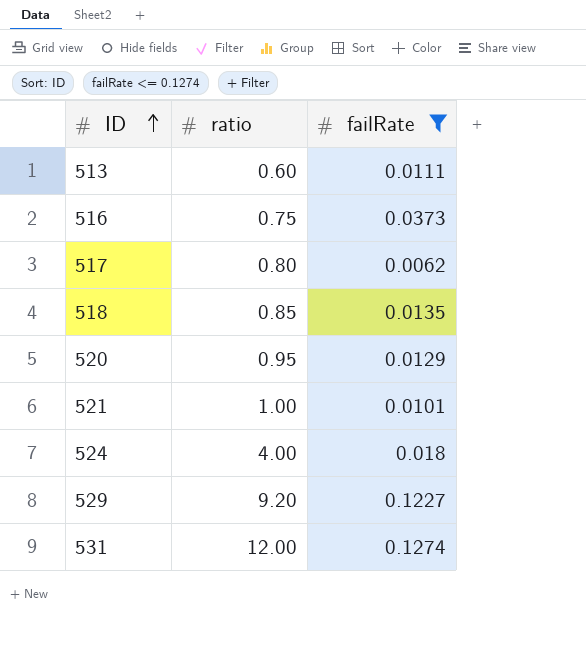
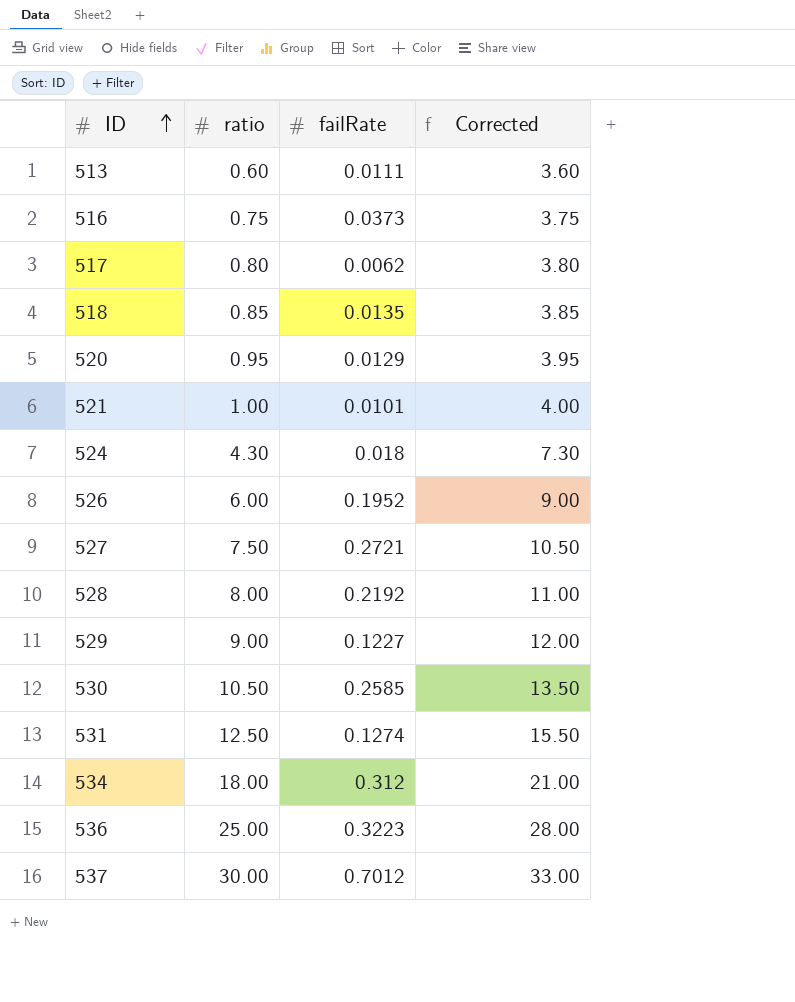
filter: failRate <= 0.1274 -> none
column Corrected | formula: none -> [ratio] + 3
524 | ratio: 4.00 -> 4.30
529 | ratio: 9.20 -> 9.00
531 | ratio: 12.00 -> 12.50

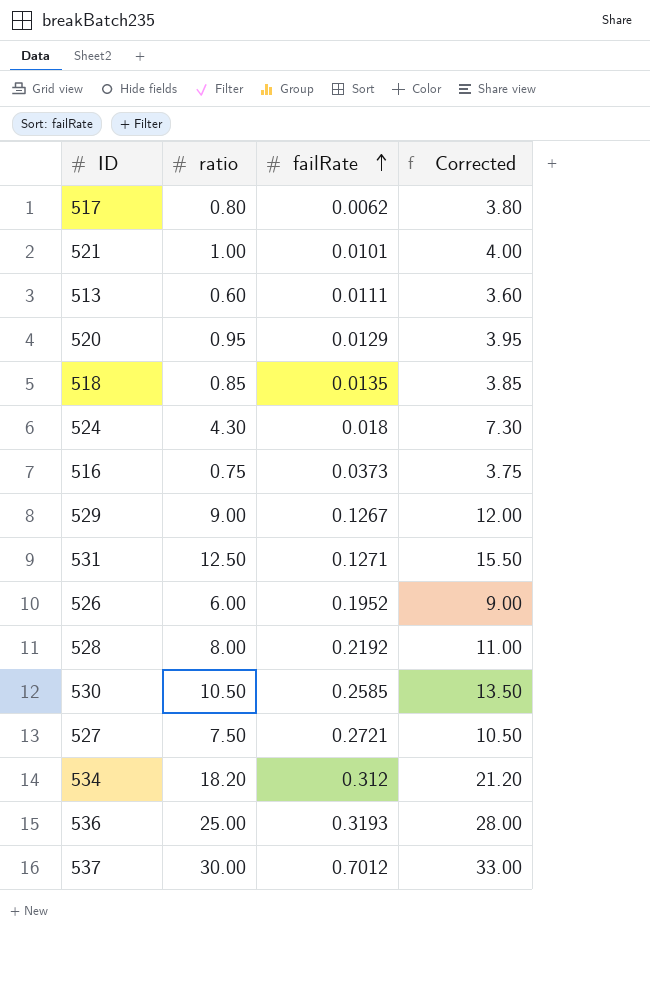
row order: ID ascending -> failRate ascending
529 | failRate: 0.1227 -> 0.1267
531 | failRate: 0.1274 -> 0.1271
534 | ratio: 18.00 -> 18.20
534 | Corrected: 21.00 -> 21.20
536 | failRate: 0.3223 -> 0.3193

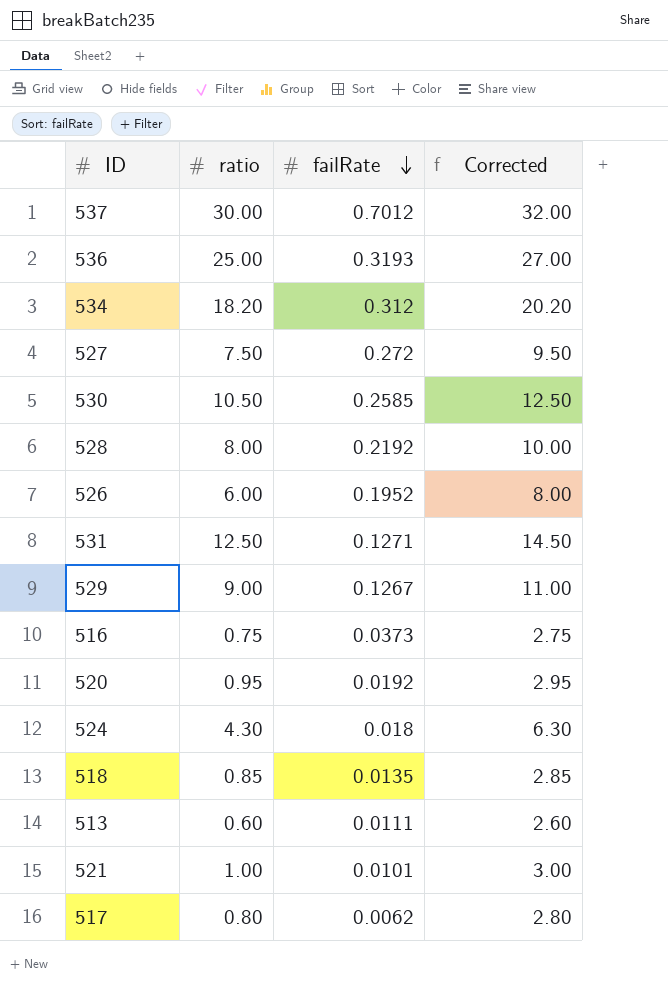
row order: failRate ascending -> failRate descending
column Corrected | formula: [ratio] + 3 -> [ratio] + 2
527 | failRate: 0.2721 -> 0.272
520 | failRate: 0.0129 -> 0.0192

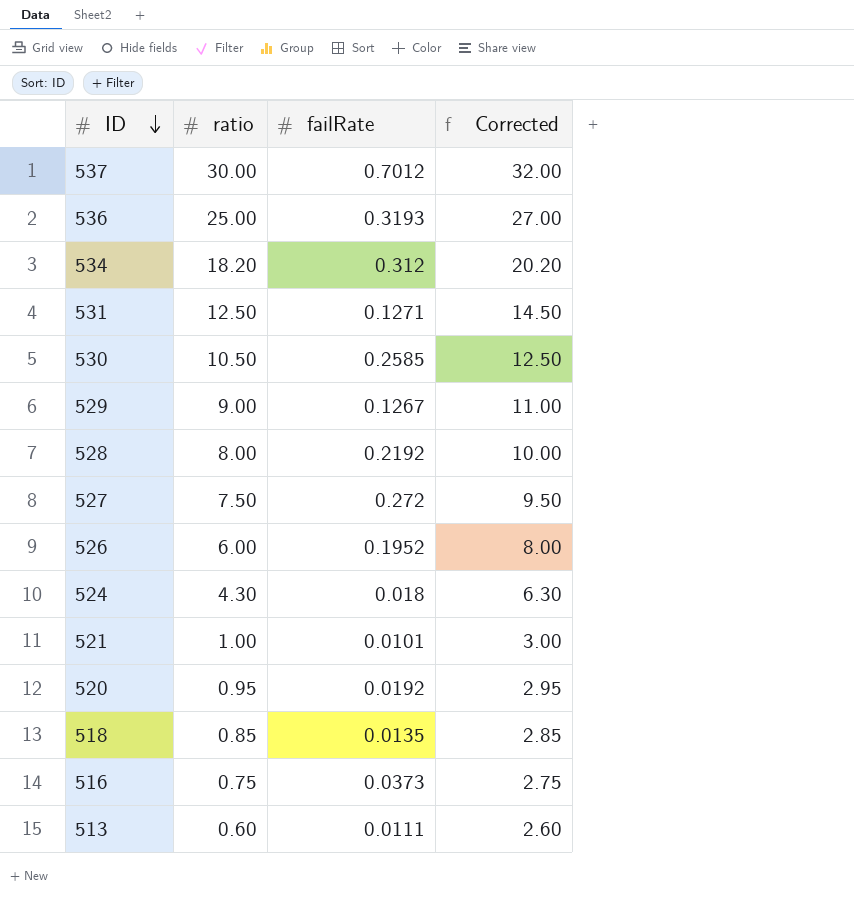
row order: failRate descending -> ID descending
row 517: 0.80 | 0.0062 | 2.80 -> none

